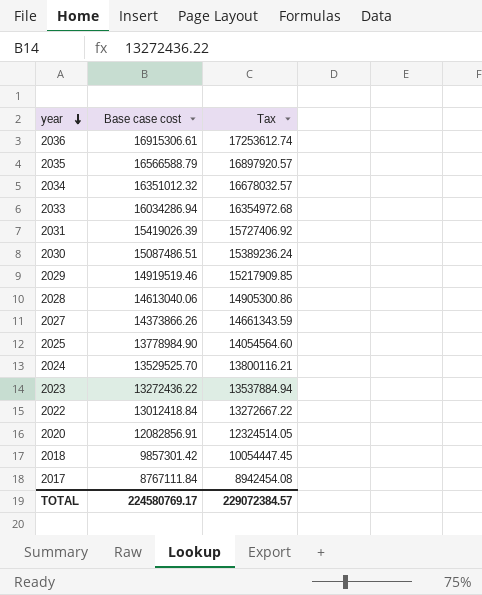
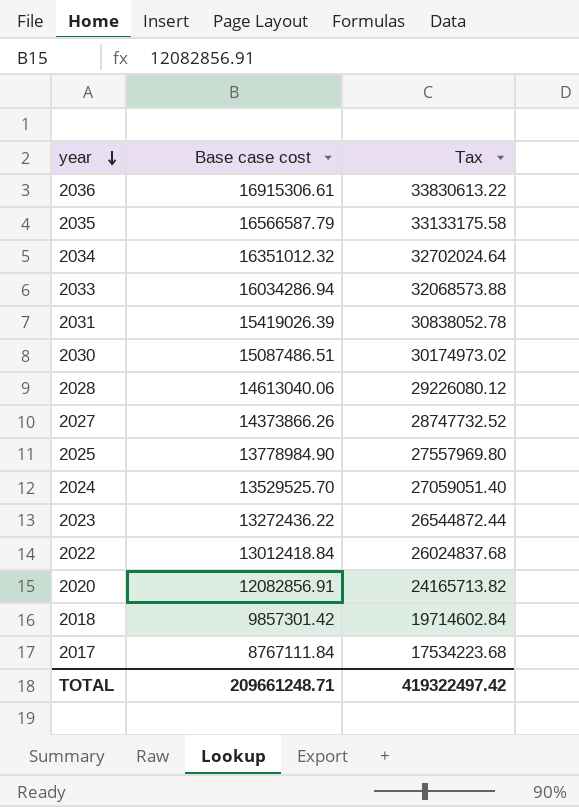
column Tax | formula: [Base case cost] * 1.02 -> [Base case cost] * 2
row 2029: 14919519.46 | 15217909.85 -> none
2035 | Base case cost: 16566588.79 -> 16566587.79
TOTAL | Base case cost: 224580769.17 -> 209661248.71
TOTAL | Tax: 229072384.57 -> 419322497.42

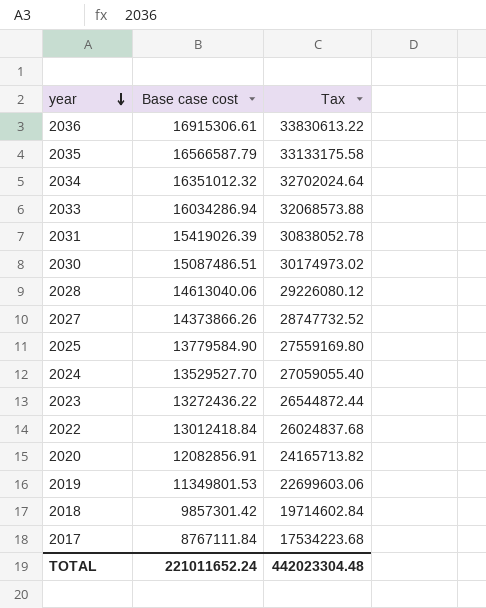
2025 | Base case cost: 13778984.90 -> 13779584.90
2025 | Tax: 27557969.80 -> 27559169.80
2024 | Base case cost: 13529525.70 -> 13529527.70
2024 | Tax: 27059051.40 -> 27059055.40
row 2019: none -> 11349801.53 | 22699603.06
TOTAL | Base case cost: 209661248.71 -> 221011652.24
TOTAL | Tax: 419322497.42 -> 442023304.48

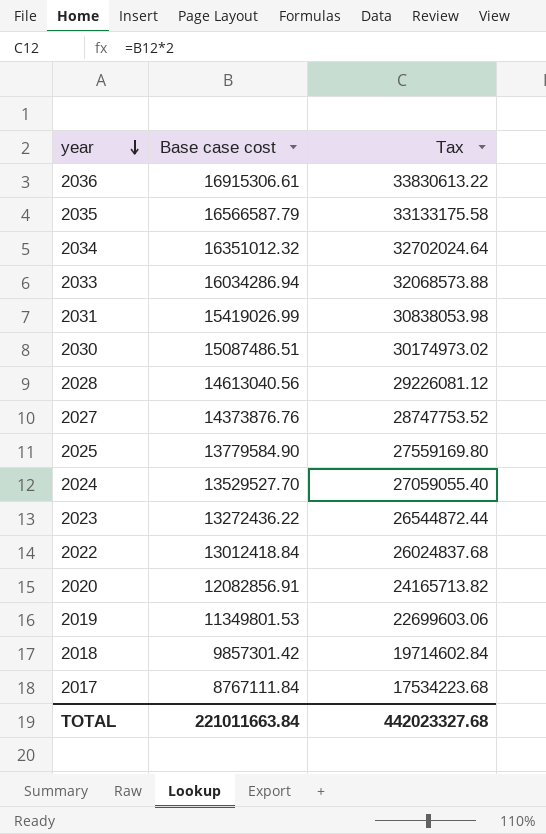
2031 | Base case cost: 15419026.39 -> 15419026.99
2031 | Tax: 30838052.78 -> 30838053.98
2028 | Base case cost: 14613040.06 -> 14613040.56
2028 | Tax: 29226080.12 -> 29226081.12
2027 | Base case cost: 14373866.26 -> 14373876.76
2027 | Tax: 28747732.52 -> 28747753.52
TOTAL | Base case cost: 221011652.24 -> 221011663.84
TOTAL | Tax: 442023304.48 -> 442023327.68

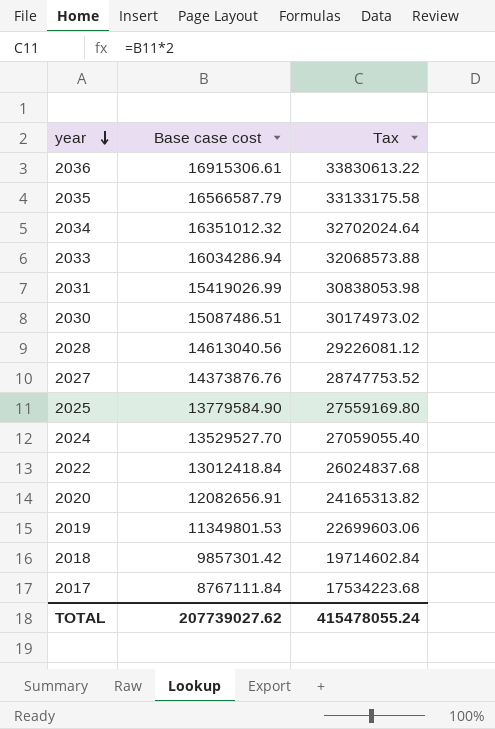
row 2023: 13272436.22 | 26544872.44 -> none
2020 | Base case cost: 12082856.91 -> 12082656.91
2020 | Tax: 24165713.82 -> 24165313.82
TOTAL | Base case cost: 221011663.84 -> 207739027.62
TOTAL | Tax: 442023327.68 -> 415478055.24

